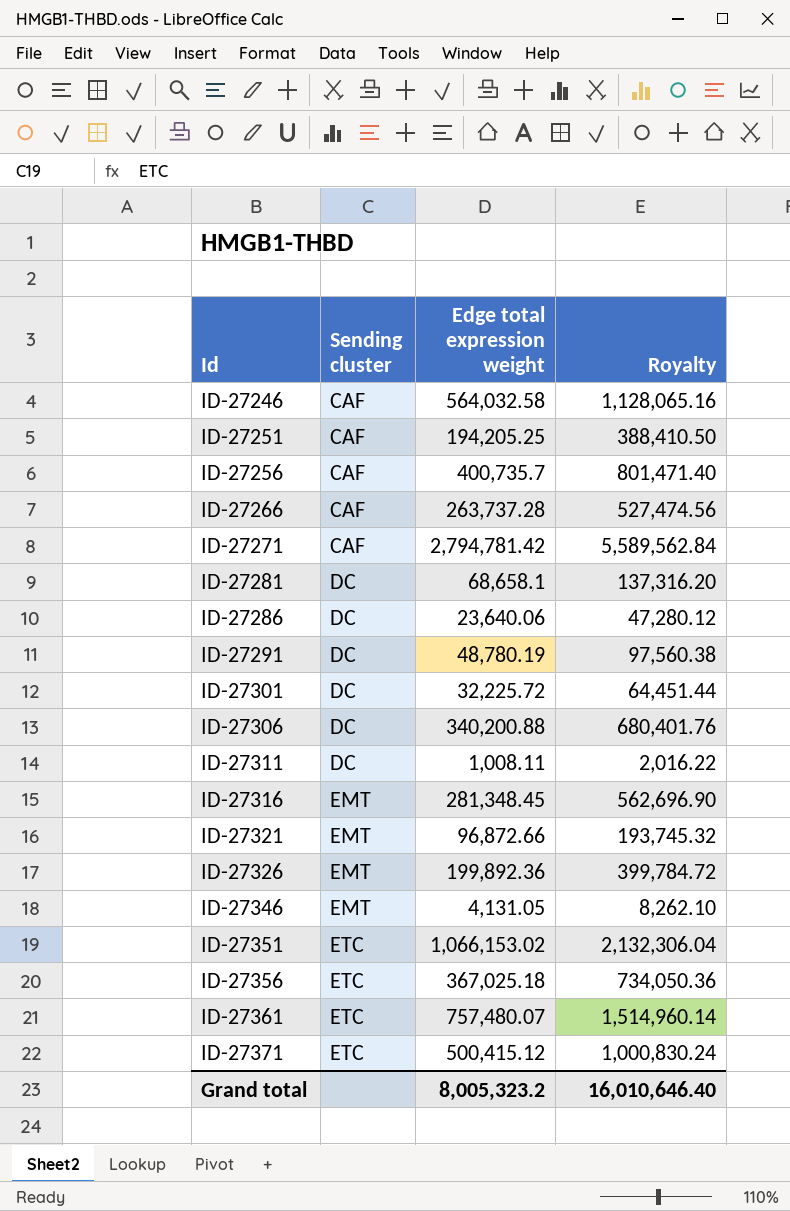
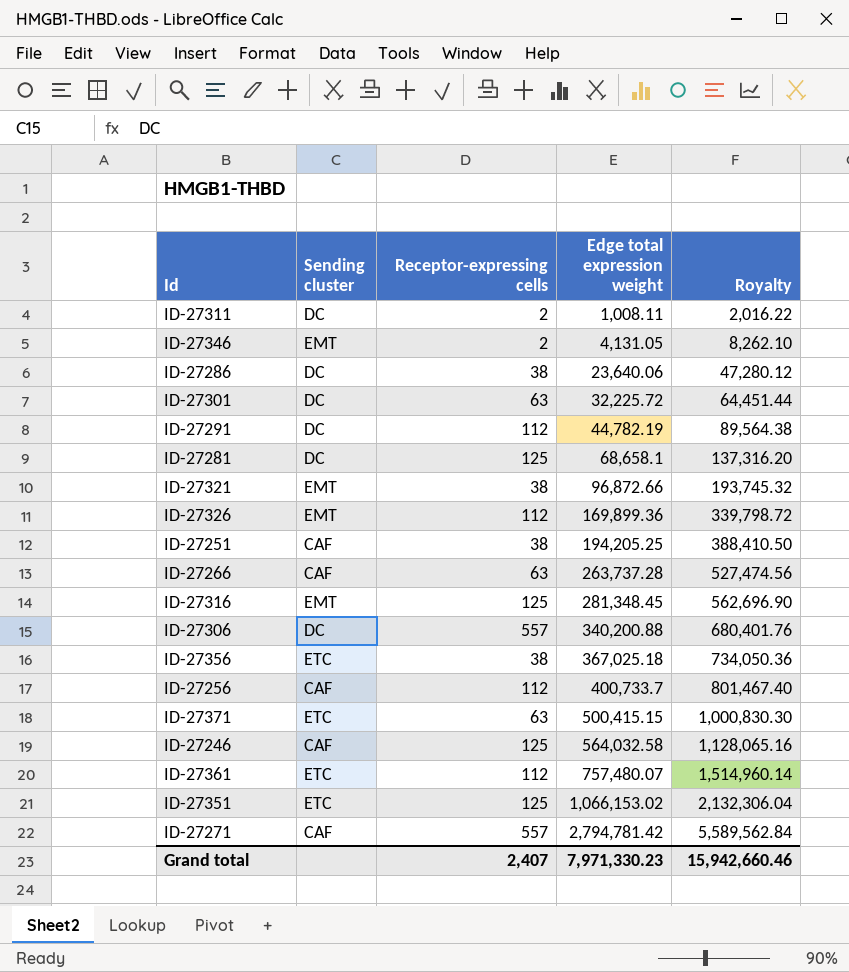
row order: Id ascending -> Edge total expression weight ascending
column Receptor-expressing cells | position: none -> 3
ID-27291 | Edge total expression weight: 48,780.19 -> 44,782.19
ID-27291 | Royalty: 97,560.38 -> 89,564.38
ID-27326 | Edge total expression weight: 199,892.36 -> 169,899.36
ID-27326 | Royalty: 399,784.72 -> 339,798.72
ID-27256 | Edge total expression weight: 400,735.7 -> 400,733.7
ID-27256 | Royalty: 801,471.40 -> 801,467.40
ID-27371 | Edge total expression weight: 500,415.12 -> 500,415.15
ID-27371 | Royalty: 1,000,830.24 -> 1,000,830.30
Grand total | Edge total expression weight: 8,005,323.2 -> 7,971,330.23
Grand total | Royalty: 16,010,646.40 -> 15,942,660.46

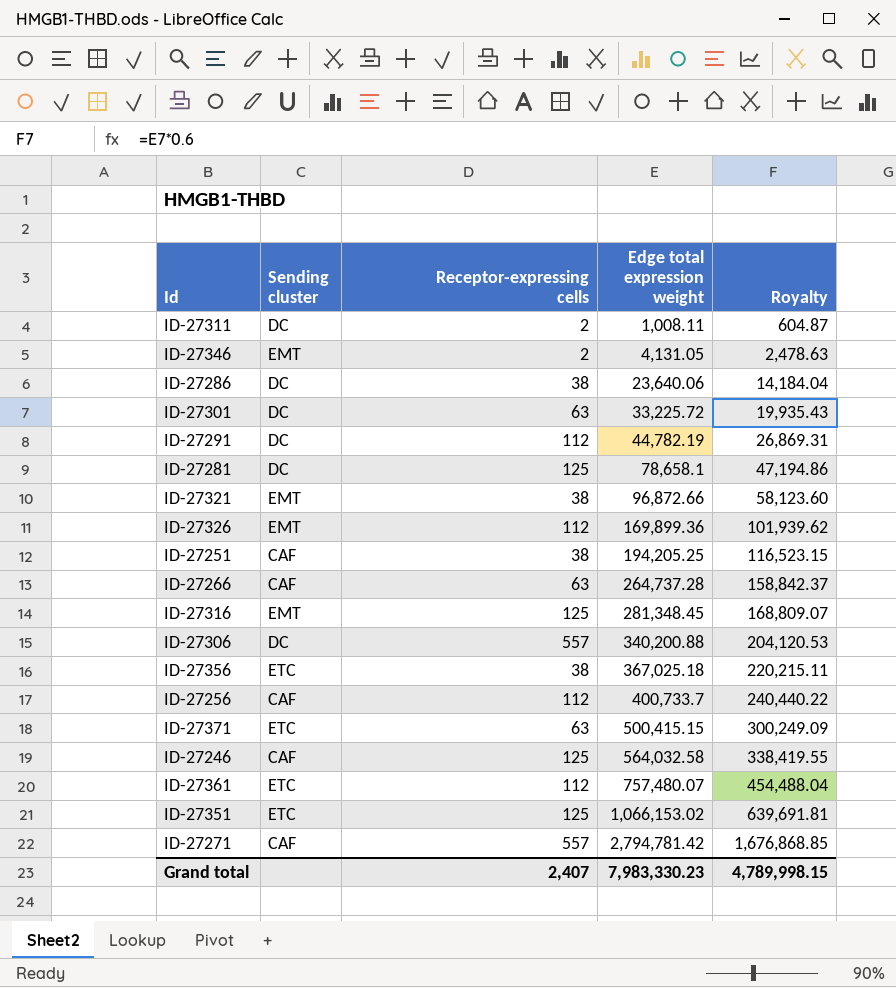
column Royalty | formula: [Edge total expression weight] * 2 -> [Edge total expression weight] * 0.6
ID-27301 | Edge total expression weight: 32,225.72 -> 33,225.72
ID-27281 | Edge total expression weight: 68,658.1 -> 78,658.1
ID-27266 | Edge total expression weight: 263,737.28 -> 264,737.28
Grand total | Edge total expression weight: 7,971,330.23 -> 7,983,330.23
Grand total | Royalty: 15,942,660.46 -> 4,789,998.15

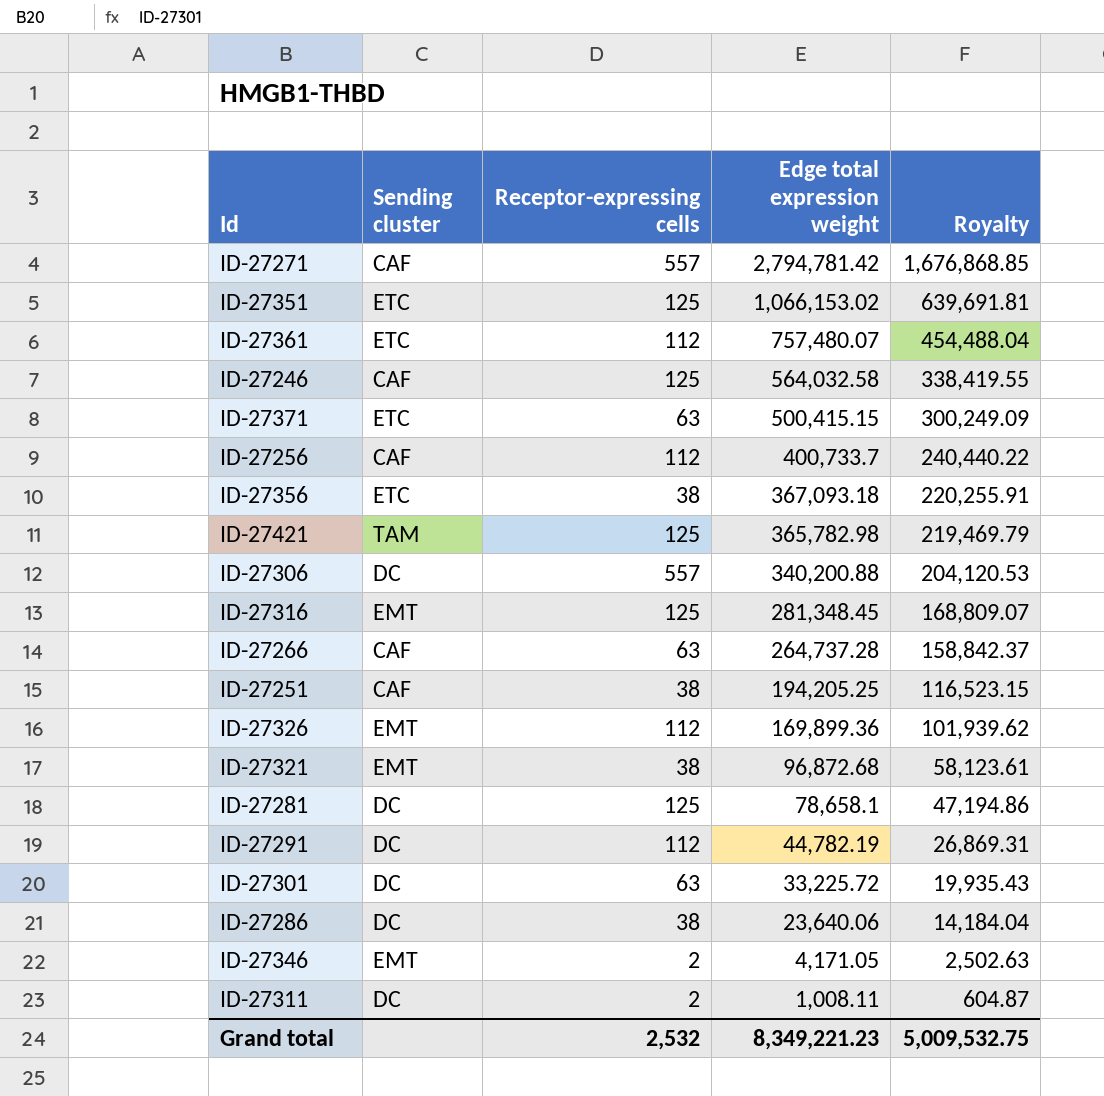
row order: Edge total expression weight ascending -> Edge total expression weight descending
ID-27356 | Edge total expression weight: 367,025.18 -> 367,093.18
ID-27356 | Royalty: 220,215.11 -> 220,255.91
row ID-27421: none -> TAM | 125 | 365,782.98 | 219,469.79
ID-27321 | Edge total expression weight: 96,872.66 -> 96,872.68
ID-27321 | Royalty: 58,123.60 -> 58,123.61
ID-27346 | Edge total expression weight: 4,131.05 -> 4,171.05
ID-27346 | Royalty: 2,478.63 -> 2,502.63
Grand total | Receptor-expressing cells: 2,407 -> 2,532
Grand total | Edge total expression weight: 7,983,330.23 -> 8,349,221.23
Grand total | Royalty: 4,789,998.15 -> 5,009,532.75

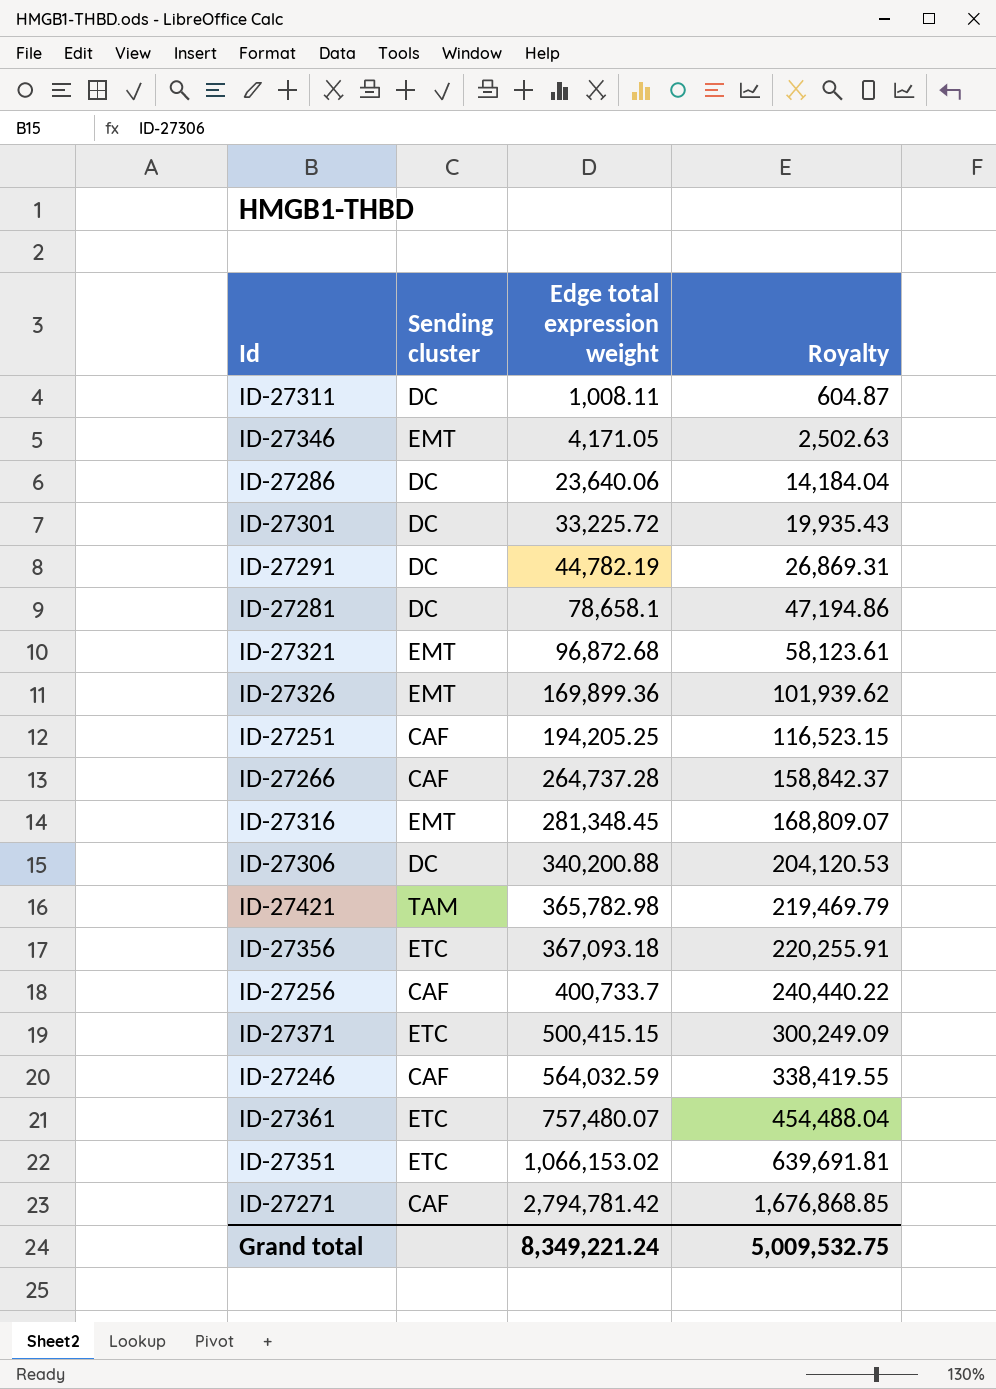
row order: Edge total expression weight descending -> Edge total expression weight ascending
column Receptor-expressing cells | position: 3 -> none
ID-27246 | Edge total expression weight: 564,032.58 -> 564,032.59
Grand total | Edge total expression weight: 8,349,221.23 -> 8,349,221.24

